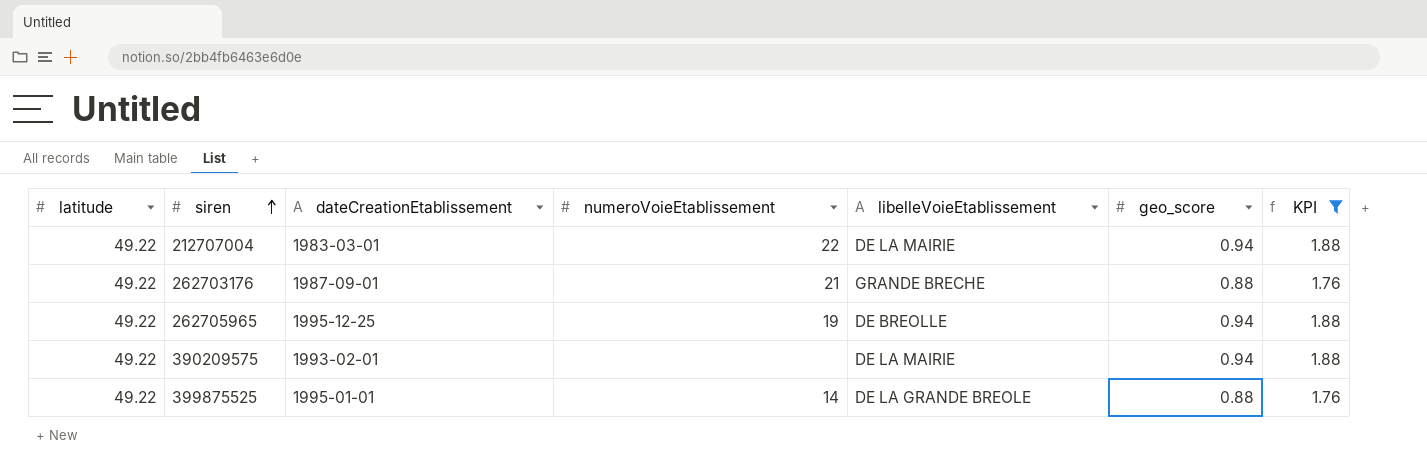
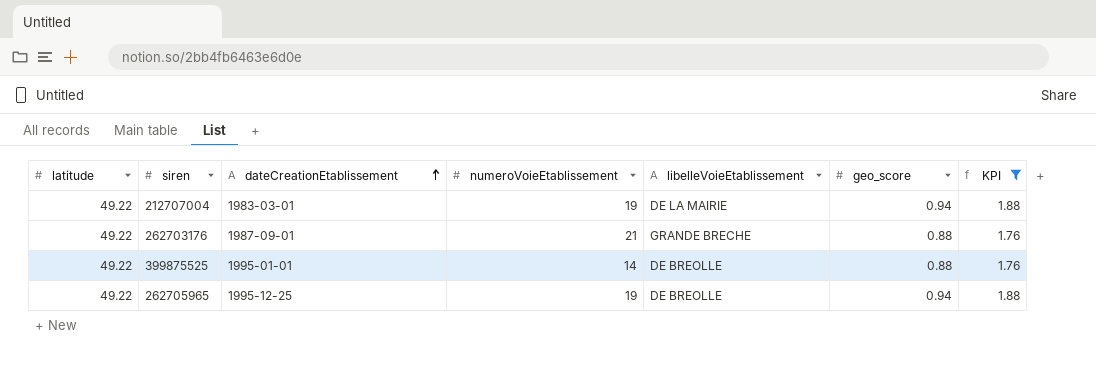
row order: siren ascending -> dateCreationEtablissement ascending
row 390209575: 49.22 | 1993-02-01 | none | DE LA MAIRIE | 0.94 | 1.88 -> none
212707004 | numeroVoieEtablissement: 22 -> 19
399875525 | libelleVoieEtablissement: DE LA GRANDE BREOLE -> DE BREOLLE

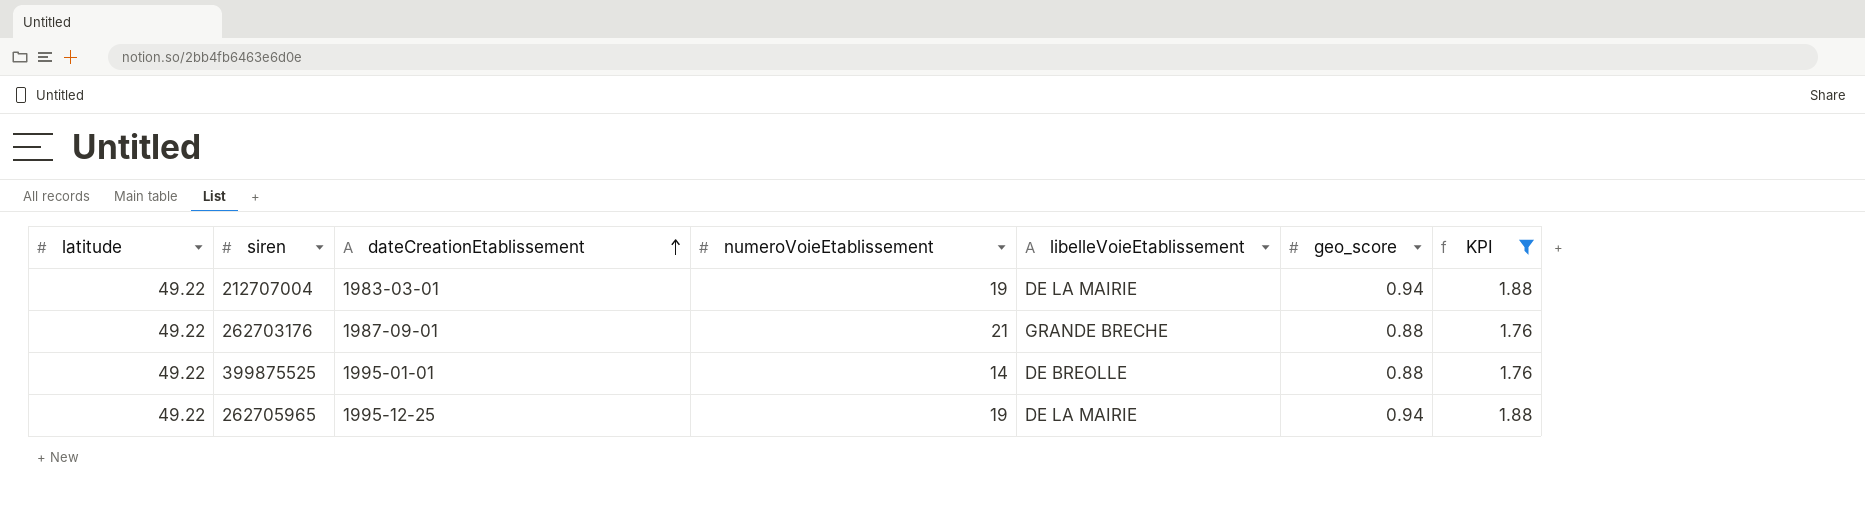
262705965 | libelleVoieEtablissement: DE BREOLLE -> DE LA MAIRIE

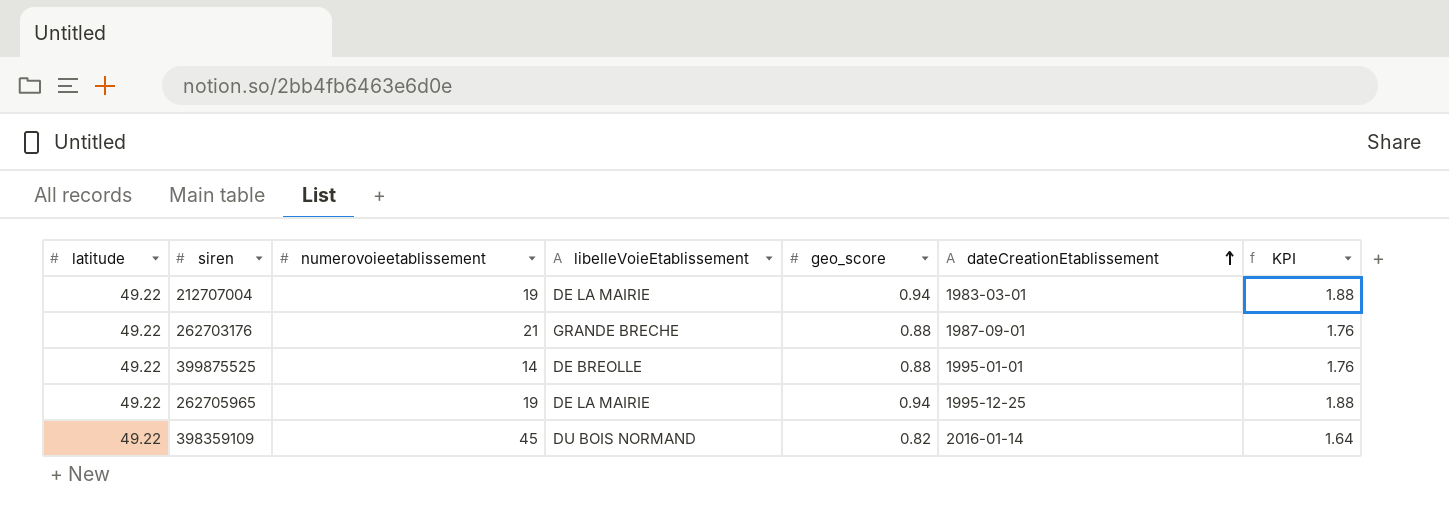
filter: KPI != 1.64 -> none
column name: numeroVoieEtablissement -> numerovoieetablissement
column dateCreationEtablissement | position: 3 -> 6

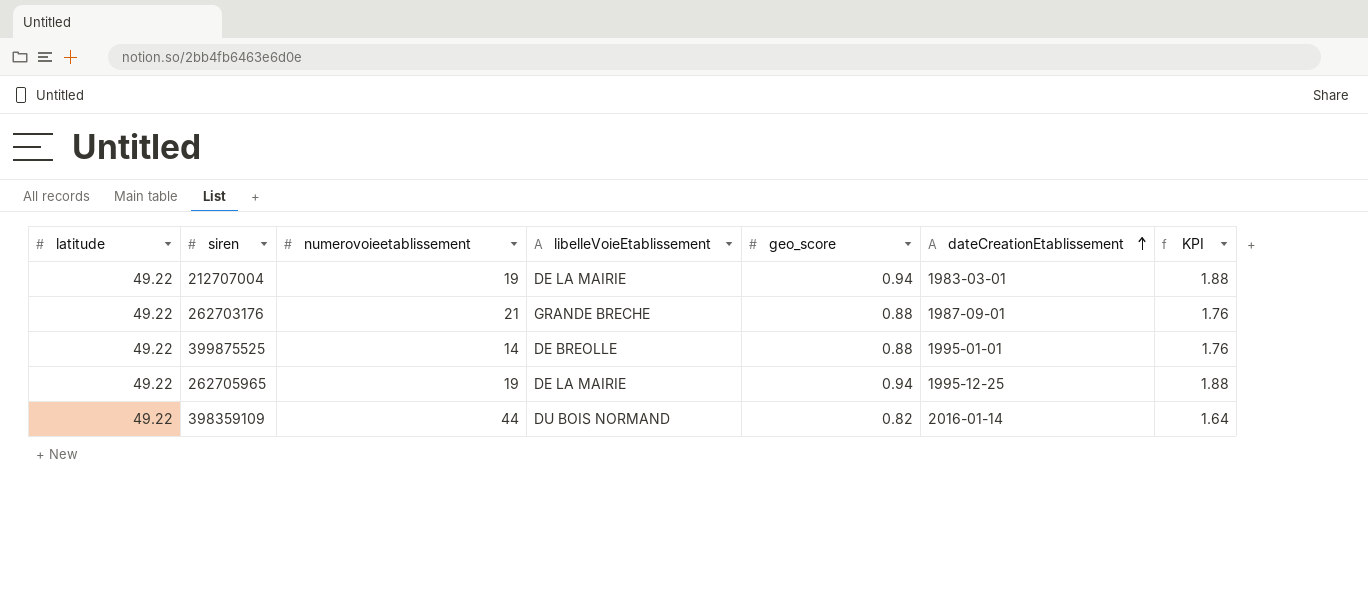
398359109 | numerovoieetablissement: 45 -> 44

